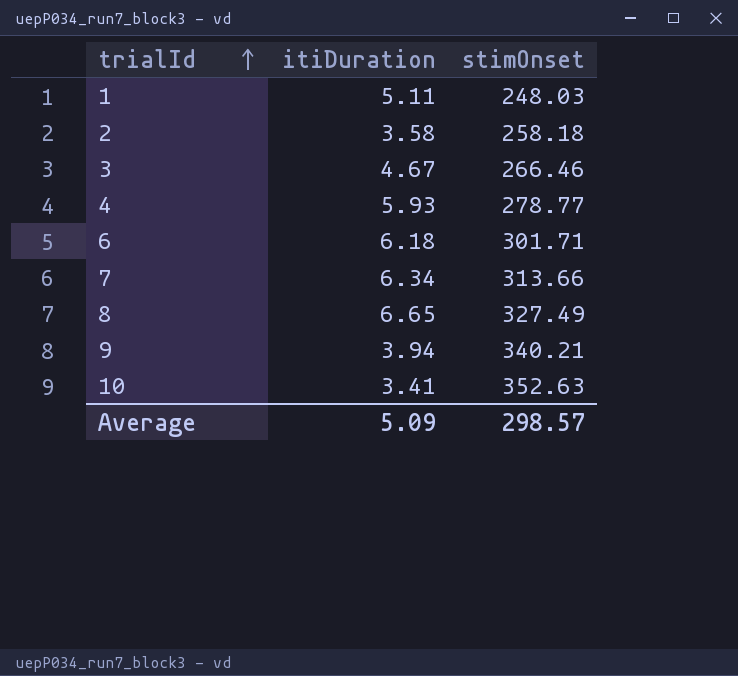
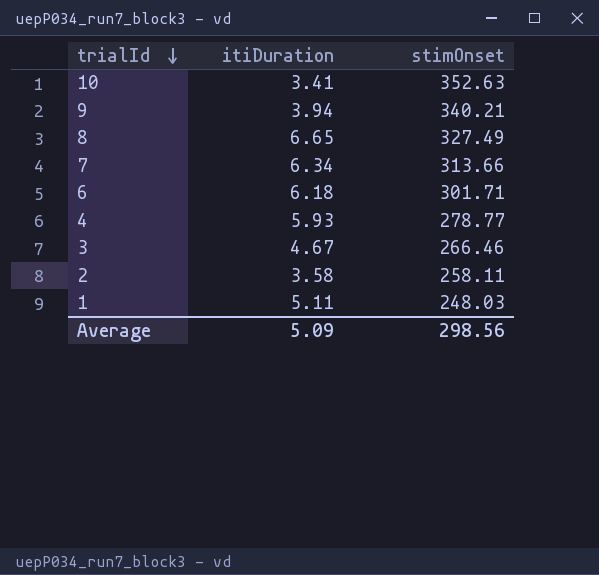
row order: trialId ascending -> trialId descending
2 | stimOnset: 258.18 -> 258.11
Average | stimOnset: 298.57 -> 298.56

